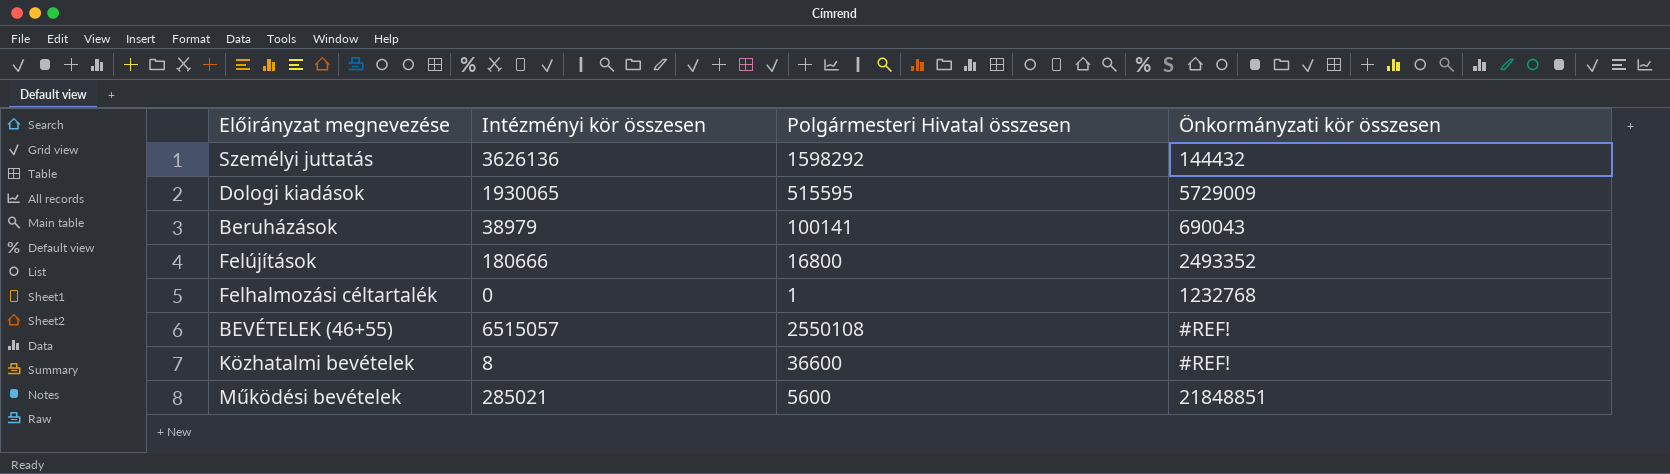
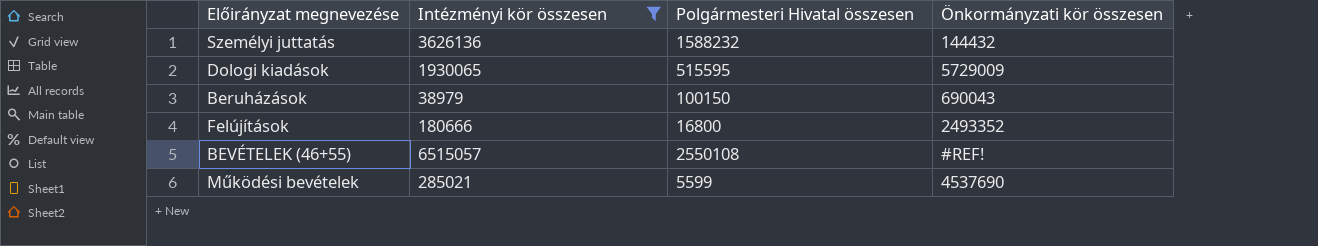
filter: none -> Intézményi kör összesen >= 38979
Személyi juttatás | Polgármesteri Hivatal összesen: 1598292 -> 1588232
Beruházások | Polgármesteri Hivatal összesen: 100141 -> 100150
Működési bevételek | Polgármesteri Hivatal összesen: 5600 -> 5599
Működési bevételek | Önkormányzati kör összesen: 21848851 -> 4537690

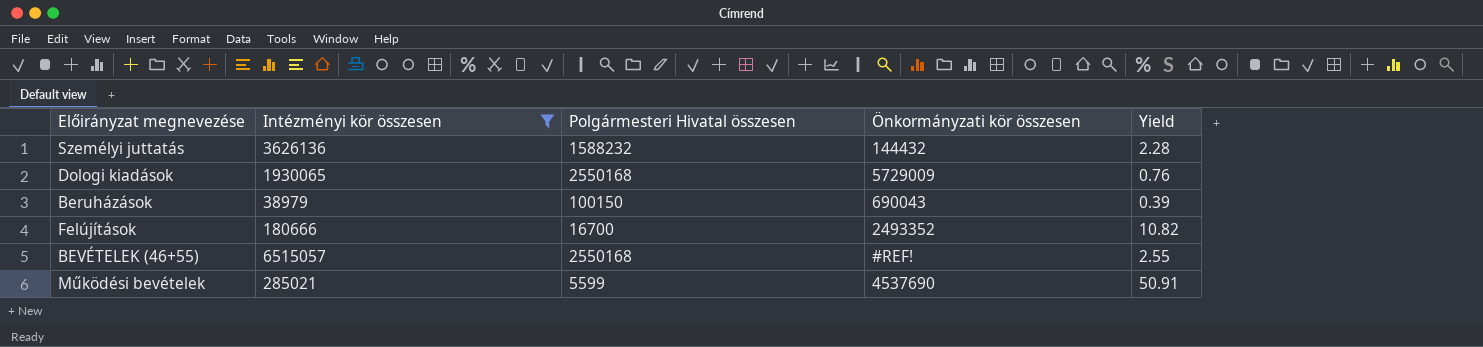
column Yield | formula: none -> [Intézményi kör összesen] / [Polgármesteri Hivatal összesen]
Dologi kiadások | Polgármesteri Hivatal összesen: 515595 -> 2550168
Felújítások | Polgármesteri Hivatal összesen: 16800 -> 16700
BEVÉTELEK (46+55) | Polgármesteri Hivatal összesen: 2550108 -> 2550168

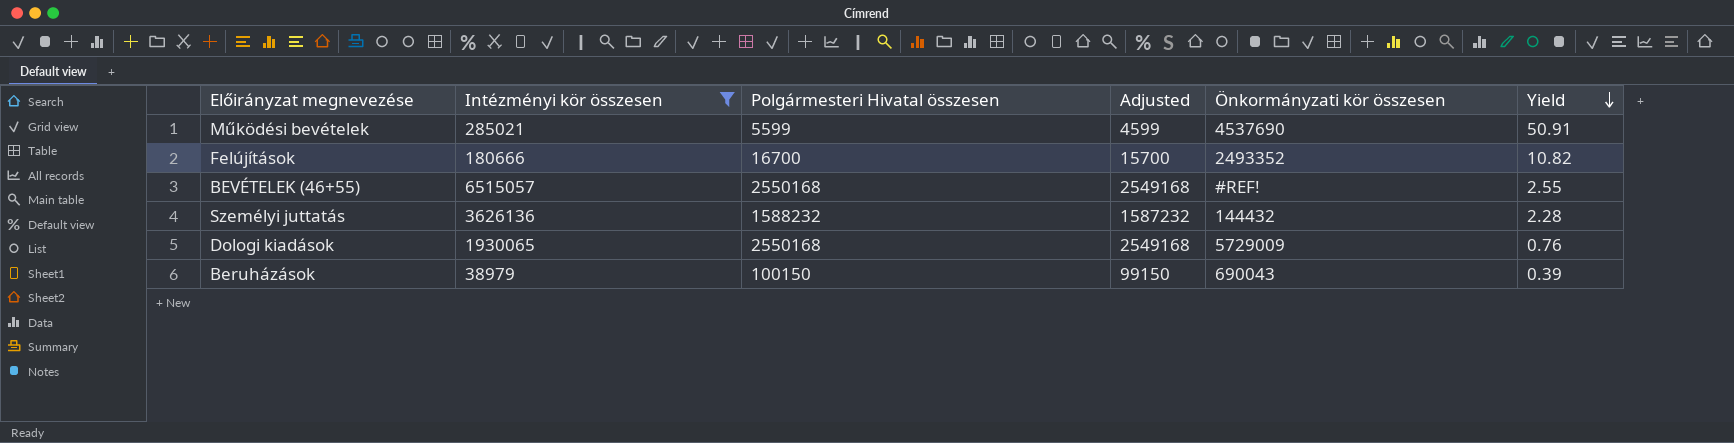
row order: none -> Yield descending
column Adjusted | formula: none -> [Polgármesteri Hivatal összesen] - 1000

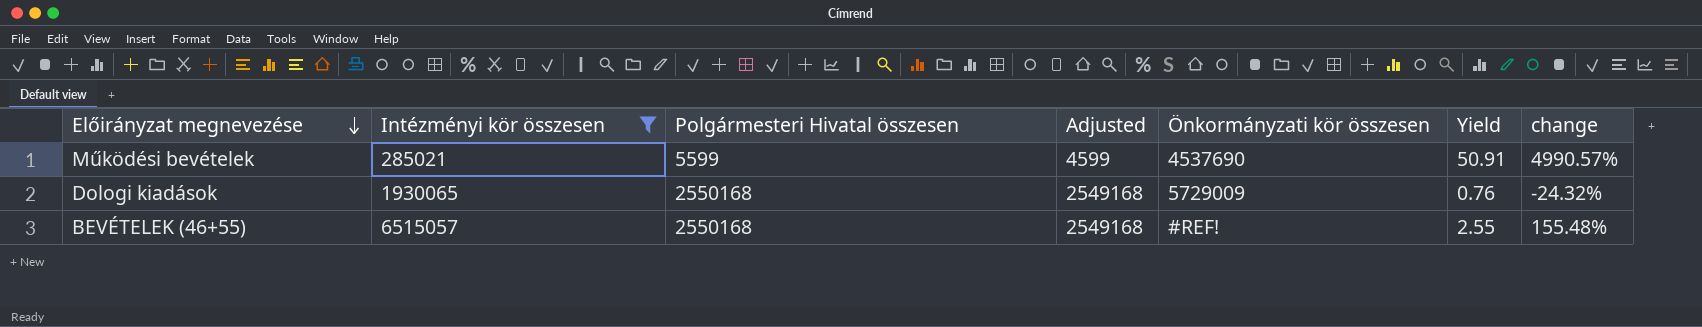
row order: Yield descending -> Előirányzat megnevezése descending
column change | formula: none -> ([Intézményi kör összesen] - [Polgármesteri Hivatal összesen]) / [Polgármesteri Hivatal összesen]
row Felújítások: 180666 | 16700 | 15700 | 2493352 | 10.82 -> none
row Személyi juttatás: 3626136 | 1588232 | 1587232 | 144432 | 2.28 -> none
row Beruházások: 38979 | 100150 | 99150 | 690043 | 0.39 -> none

